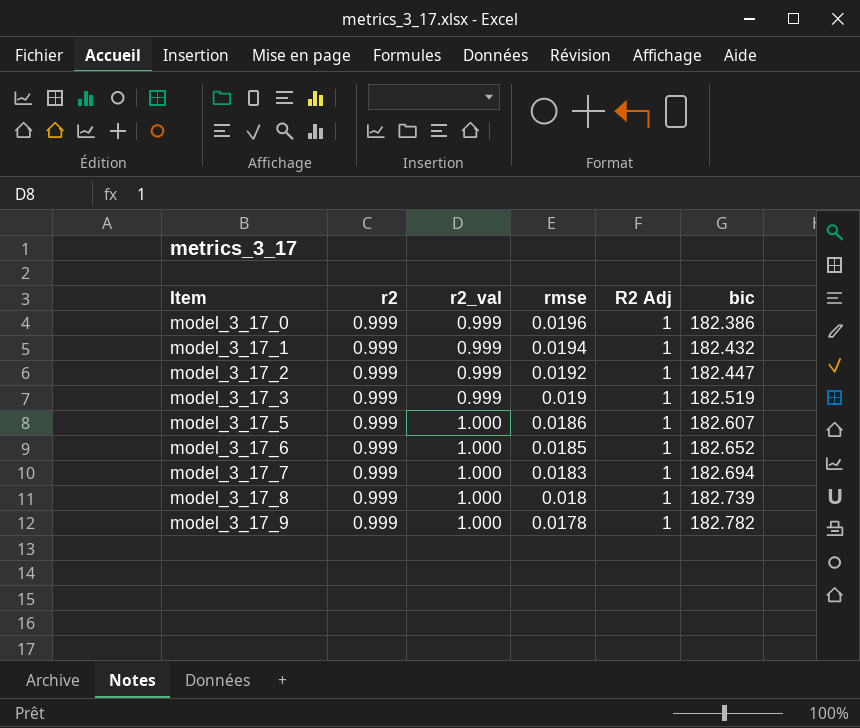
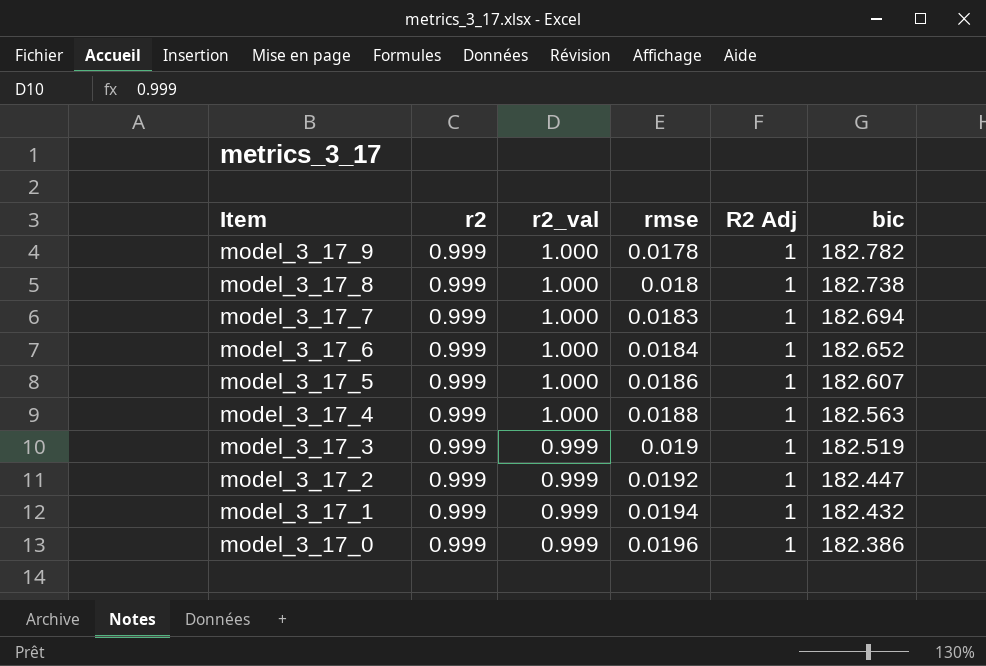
row order: Item ascending -> Item descending
model_3_17_8 | bic: 182.739 -> 182.738
model_3_17_6 | rmse: 0.0185 -> 0.0184
row model_3_17_4: none -> 0.999 | 1.000 | 0.0188 | 1 | 182.563

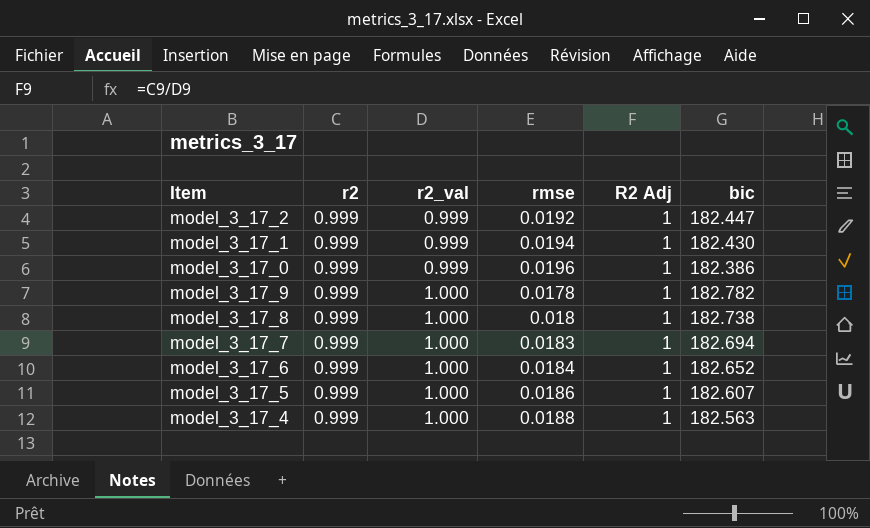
row order: Item descending -> r2_val ascending
row model_3_17_3: 0.999 | 0.999 | 0.019 | 1 | 182.519 -> none
model_3_17_1 | bic: 182.432 -> 182.430

